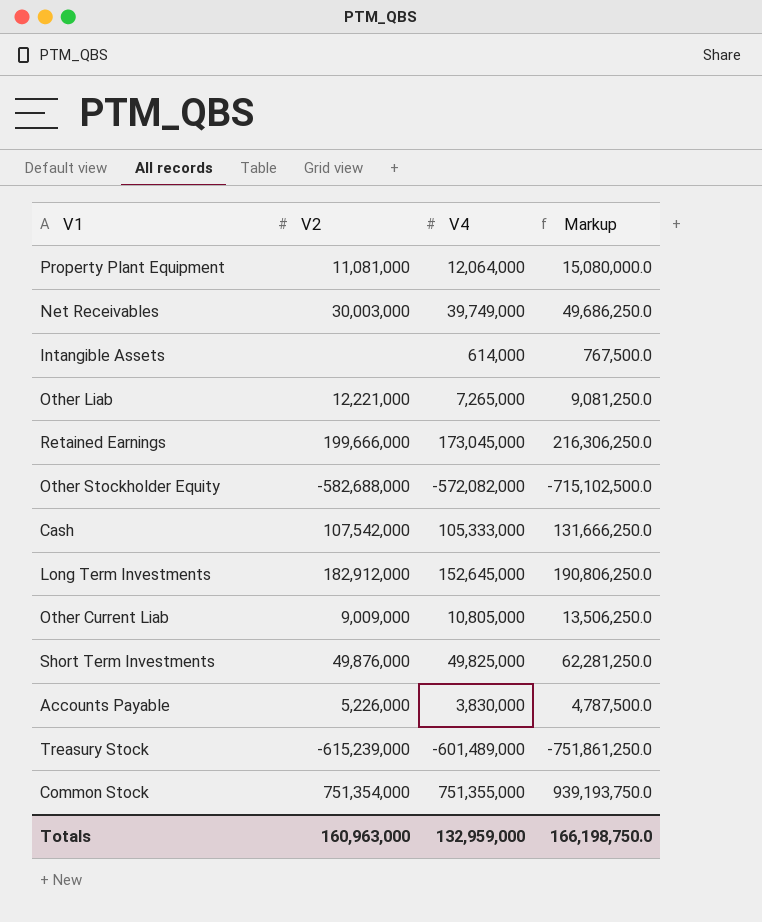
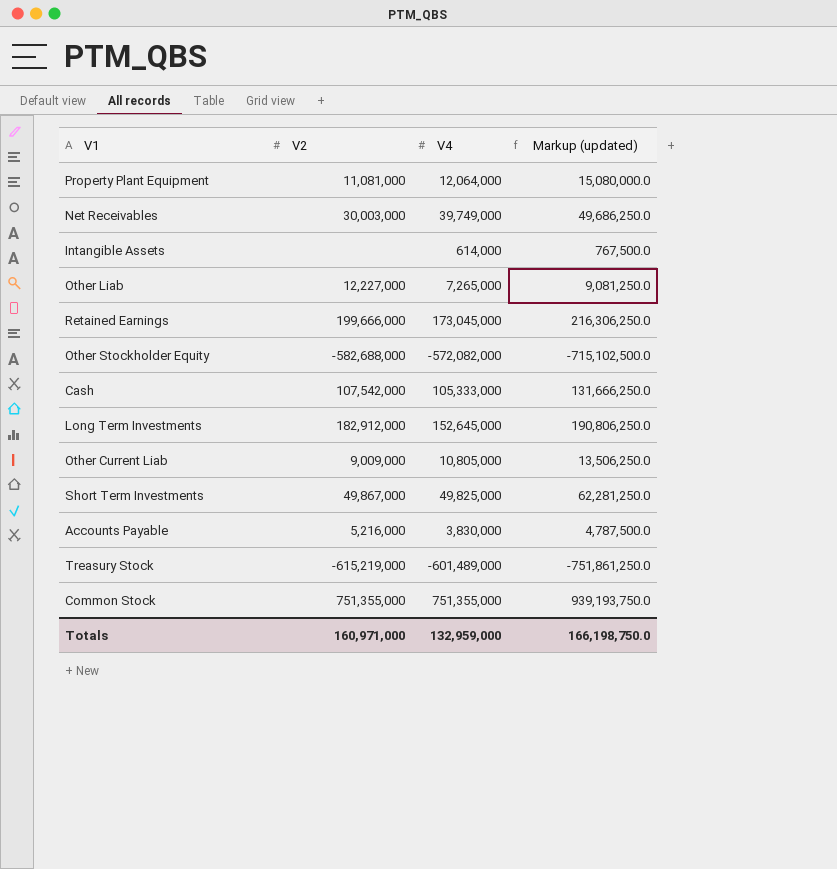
column name: Markup -> Markup (updated)
Other Liab | V2: 12,221,000 -> 12,227,000
Short Term Investments | V2: 49,876,000 -> 49,867,000
Accounts Payable | V2: 5,226,000 -> 5,216,000
Treasury Stock | V2: -615,239,000 -> -615,219,000
Common Stock | V2: 751,354,000 -> 751,355,000
Totals | V2: 160,963,000 -> 160,971,000

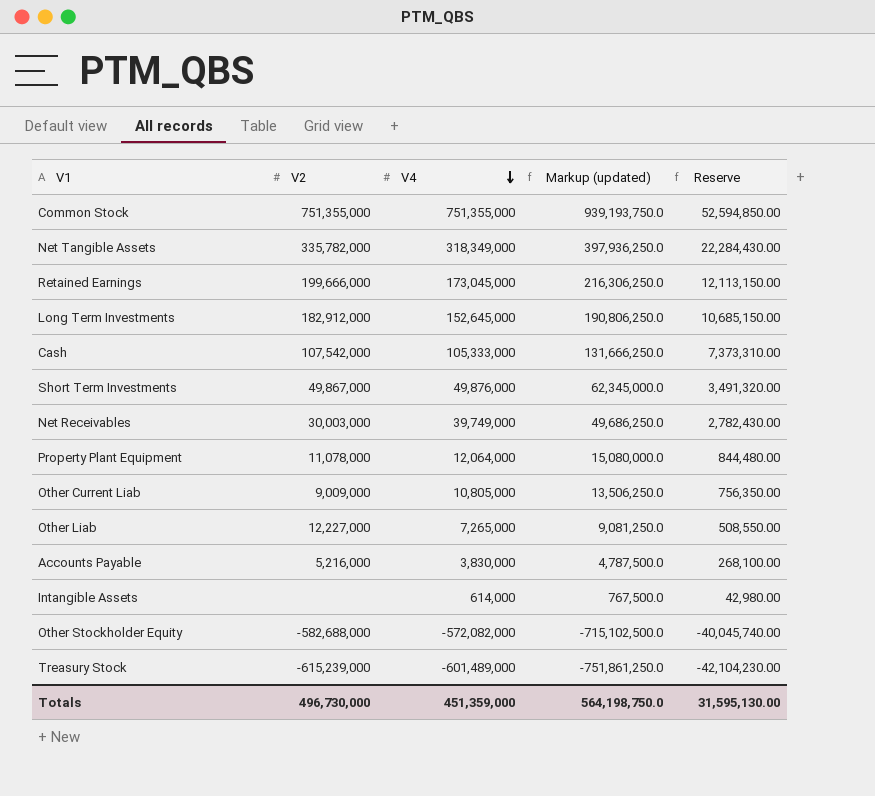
row order: none -> V4 descending
column Reserve | formula: none -> [V4] * 0.07
row Net Tangible Assets: none -> 335,782,000 | 318,349,000 | 397,936,250.0 | 22,284,430.00
Short Term Investments | V4: 49,825,000 -> 49,876,000
Short Term Investments | Markup (updated): 62,281,250.0 -> 62,345,000.0
Property Plant Equipment | V2: 11,081,000 -> 11,078,000
Treasury Stock | V2: -615,219,000 -> -615,239,000
Totals | V2: 160,971,000 -> 496,730,000
Totals | V4: 132,959,000 -> 451,359,000
Totals | Markup (updated): 166,198,750.0 -> 564,198,750.0

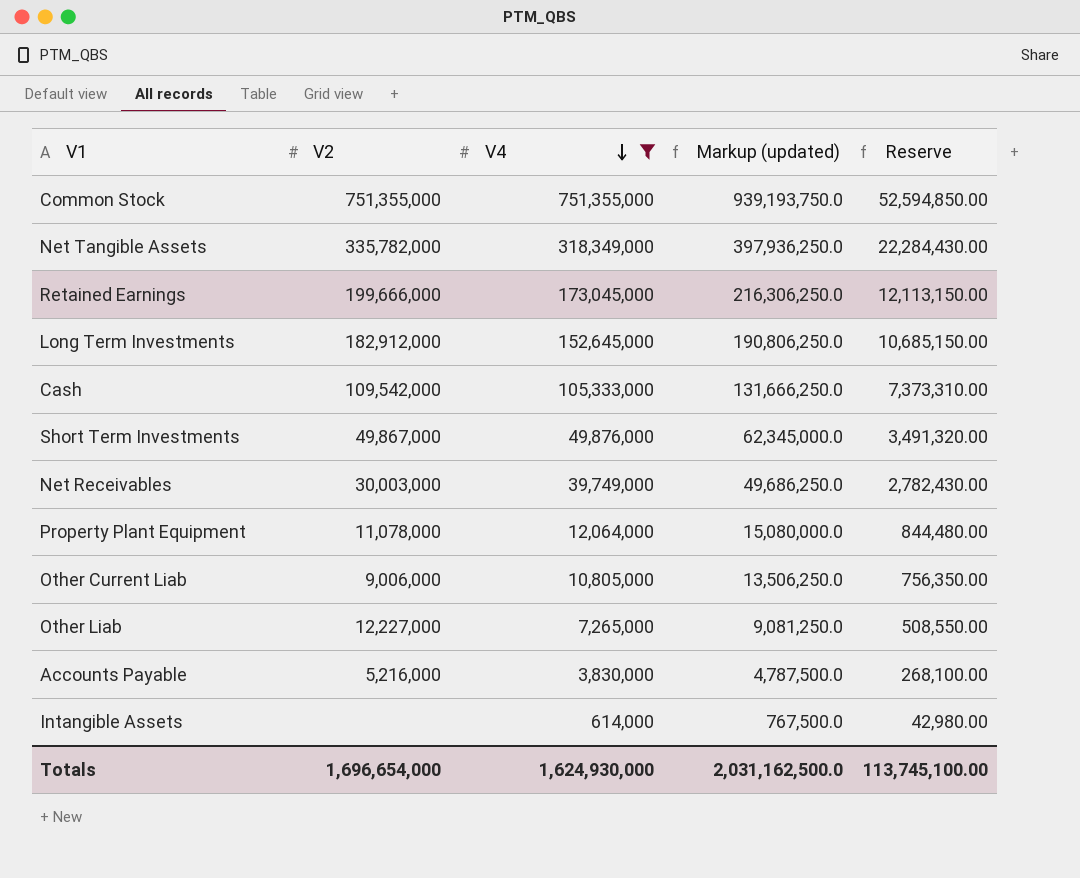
filter: none -> V4 >= 614,000
Cash | V2: 107,542,000 -> 109,542,000
Other Current Liab | V2: 9,009,000 -> 9,006,000
Totals | V2: 496,730,000 -> 1,696,654,000
Totals | V4: 451,359,000 -> 1,624,930,000
Totals | Markup (updated): 564,198,750.0 -> 2,031,162,500.0
Totals | Reserve: 31,595,130.00 -> 113,745,100.00

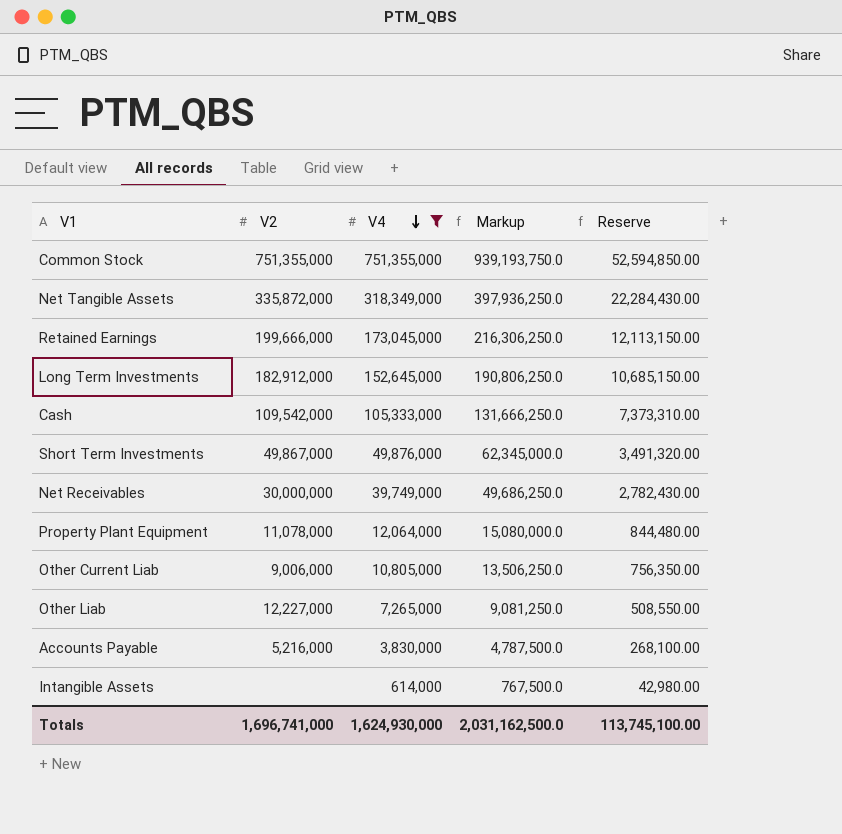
column name: Markup (updated) -> Markup
Net Tangible Assets | V2: 335,782,000 -> 335,872,000
Net Receivables | V2: 30,003,000 -> 30,000,000
Totals | V2: 1,696,654,000 -> 1,696,741,000

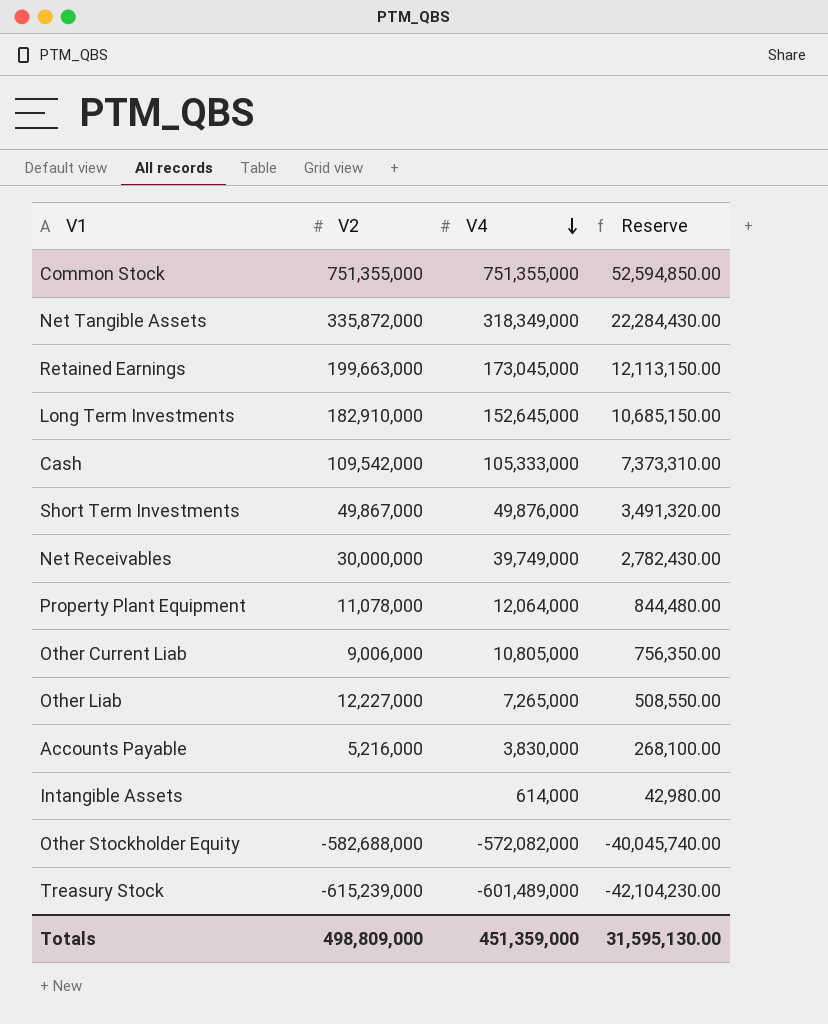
filter: V4 >= 614,000 -> none
column Markup | formula: [V4] * 1.25 -> none
Retained Earnings | V2: 199,666,000 -> 199,663,000
Long Term Investments | V2: 182,912,000 -> 182,910,000
Totals | V2: 1,696,741,000 -> 498,809,000
Totals | V4: 1,624,930,000 -> 451,359,000
Totals | Reserve: 113,745,100.00 -> 31,595,130.00

